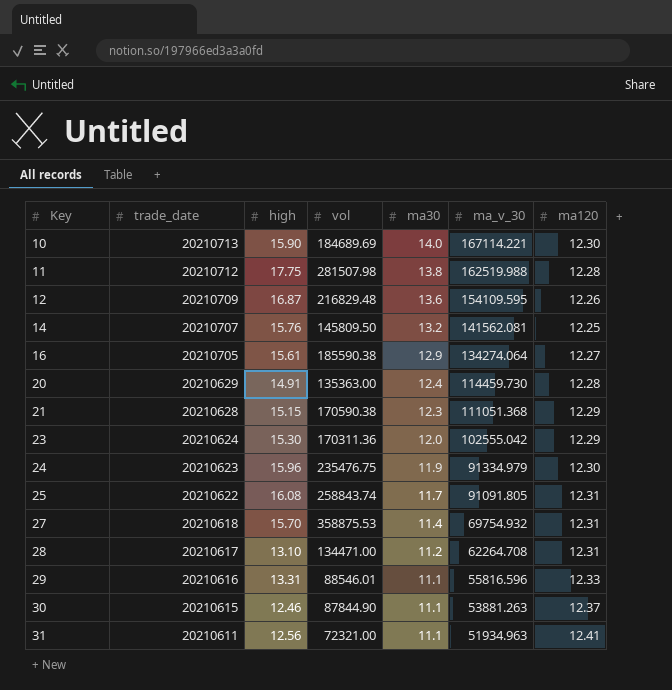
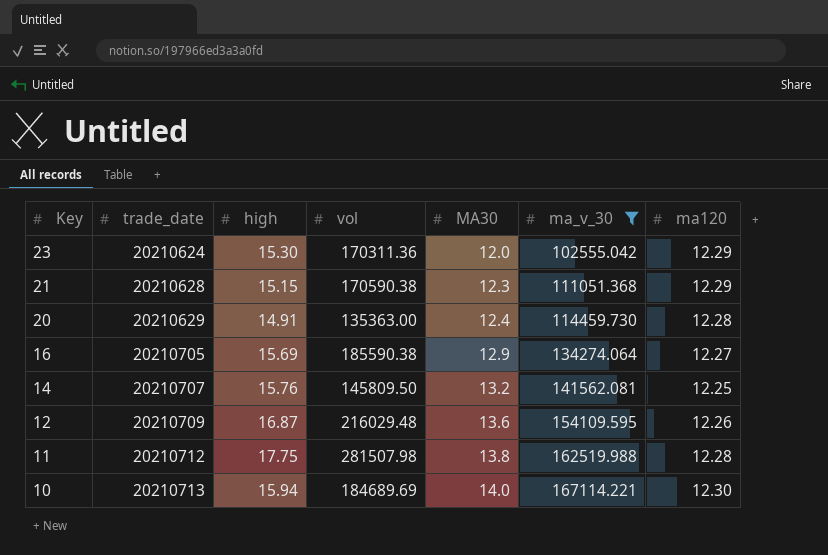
filter: none -> ma_v_30 >= 102555.042
row order: Key ascending -> Key descending
column name: ma30 -> MA30
16 | high: 15.61 -> 15.69
12 | vol: 216829.48 -> 216029.48
10 | high: 15.90 -> 15.94

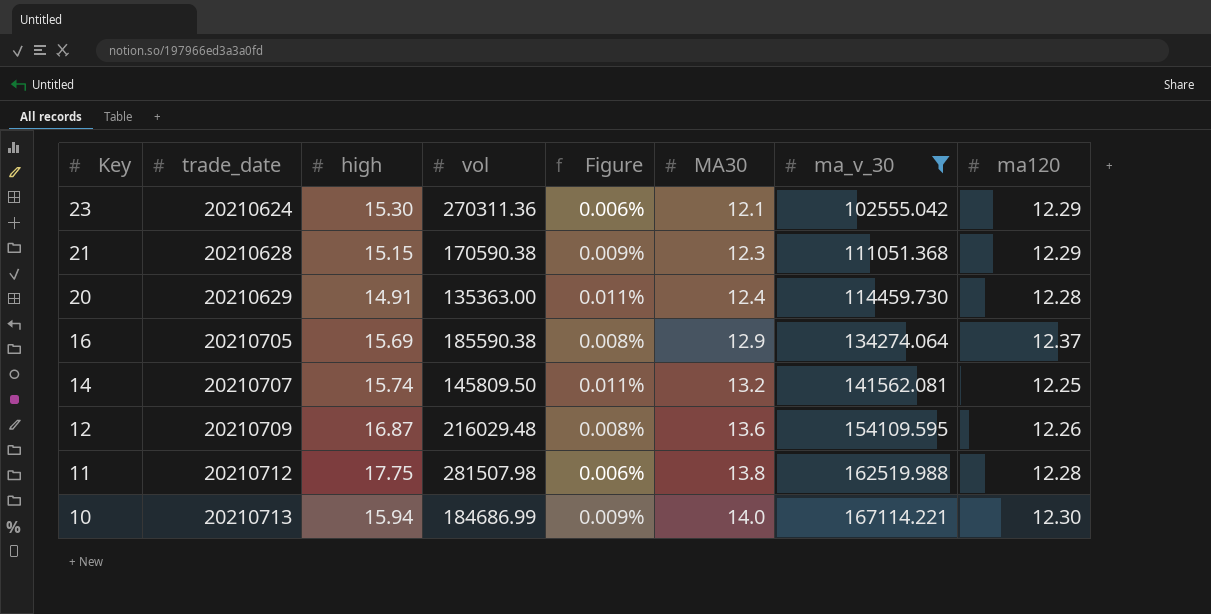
column Figure | formula: none -> [high] / [vol]
23 | vol: 170311.36 -> 270311.36
23 | MA30: 12.0 -> 12.1
16 | ma120: 12.27 -> 12.37
14 | high: 15.76 -> 15.74
10 | vol: 184689.69 -> 184686.99

